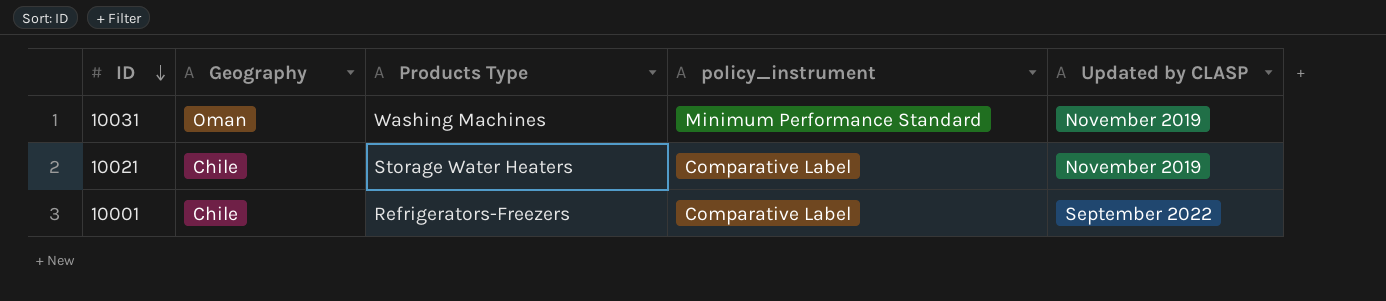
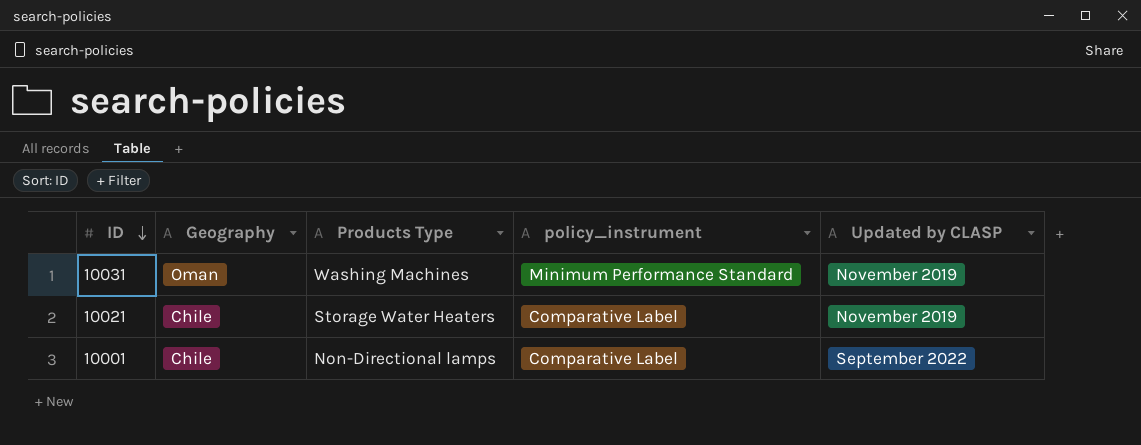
10001 | Products Type: Refrigerators-Freezers -> Non-Directional lamps

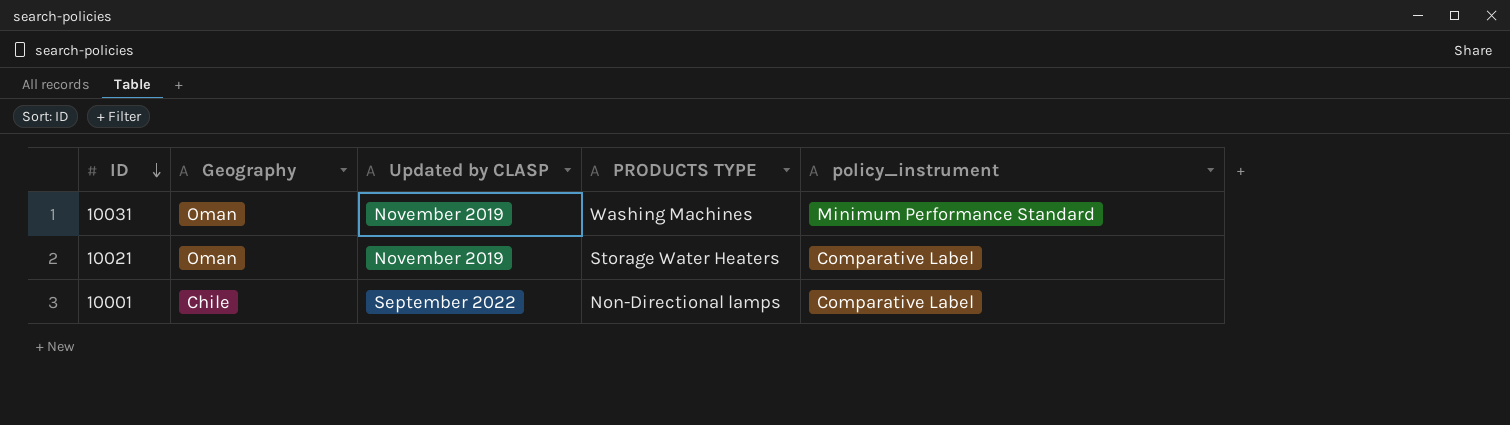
column Updated by CLASP | position: 5 -> 3
column name: Products Type -> PRODUCTS TYPE
10021 | Geography: Chile -> Oman

